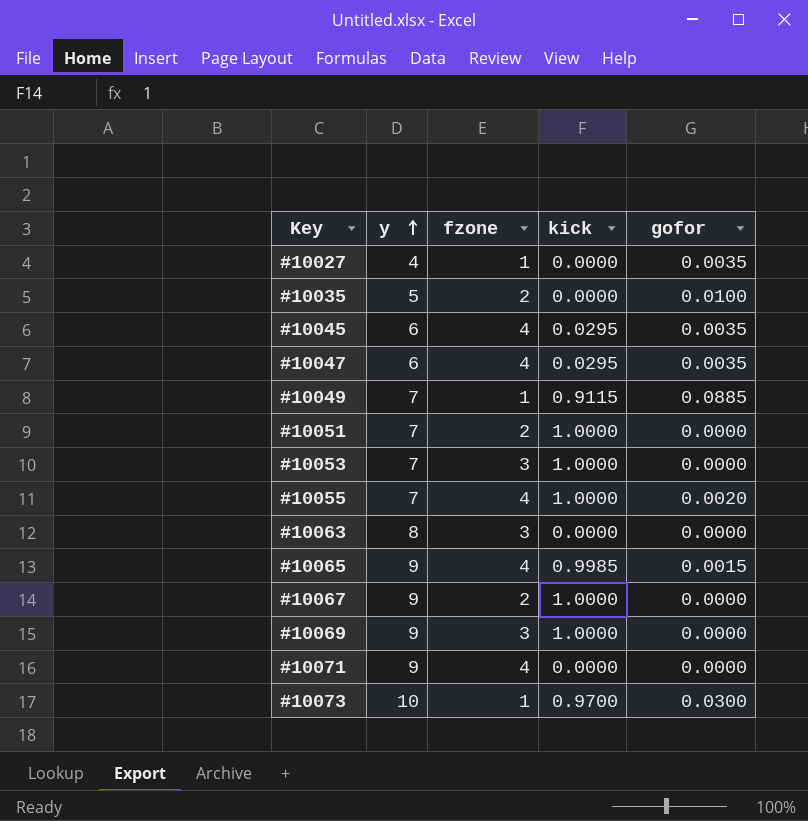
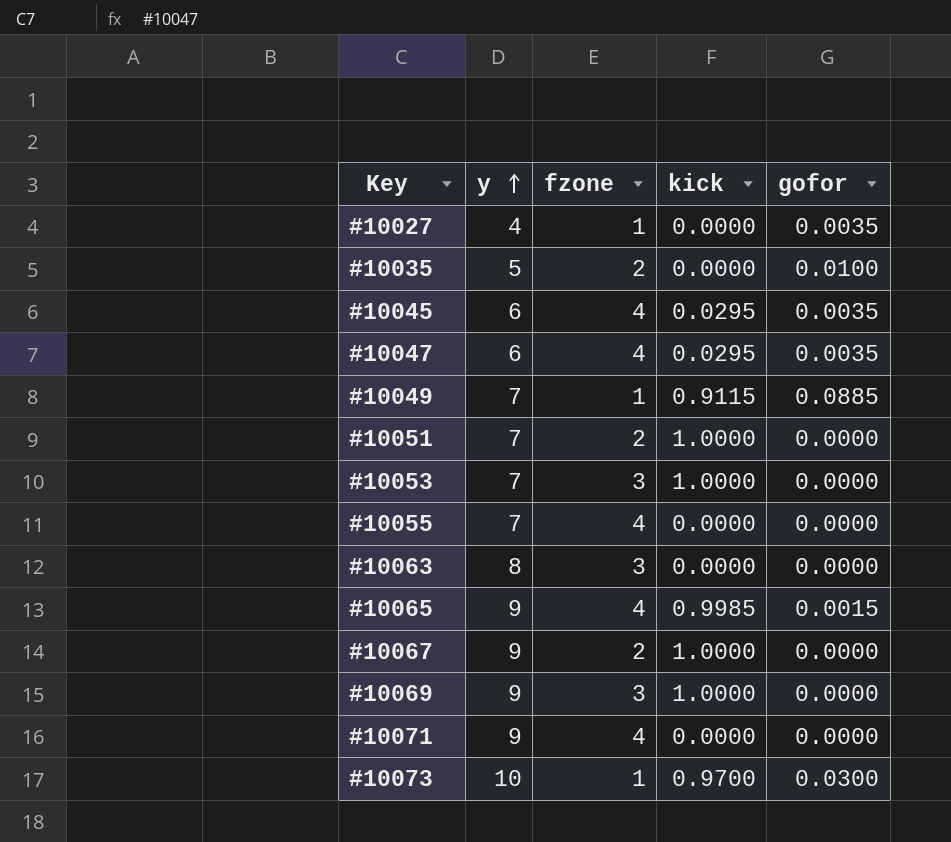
#10055 | kick: 1.0000 -> 0.0000
#10055 | gofor: 0.0020 -> 0.0000

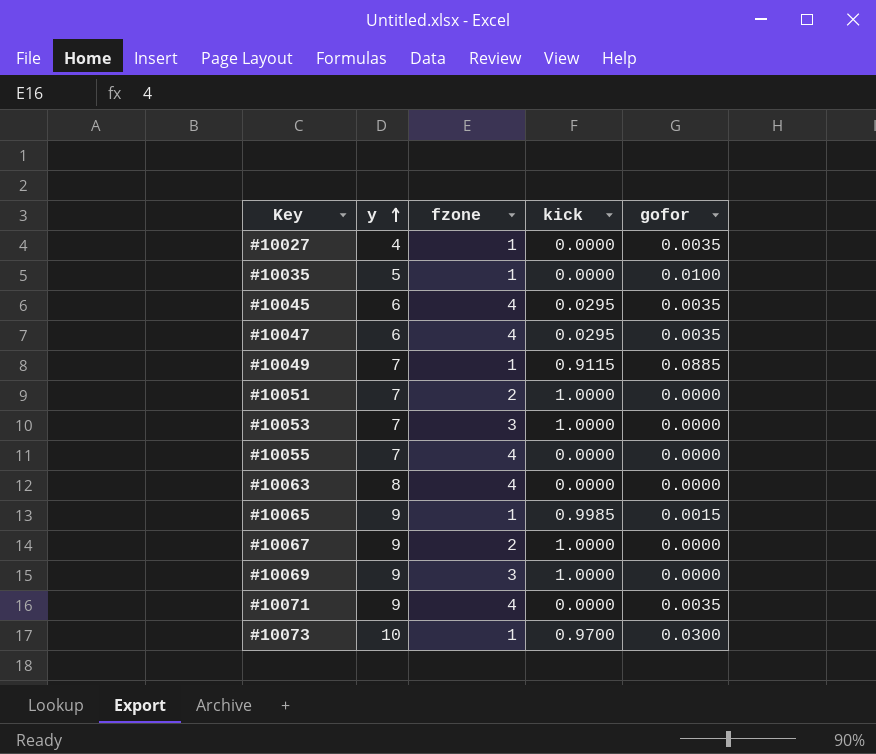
#10035 | fzone: 2 -> 1
#10063 | fzone: 3 -> 4
#10065 | fzone: 4 -> 1
#10071 | gofor: 0.0000 -> 0.0035

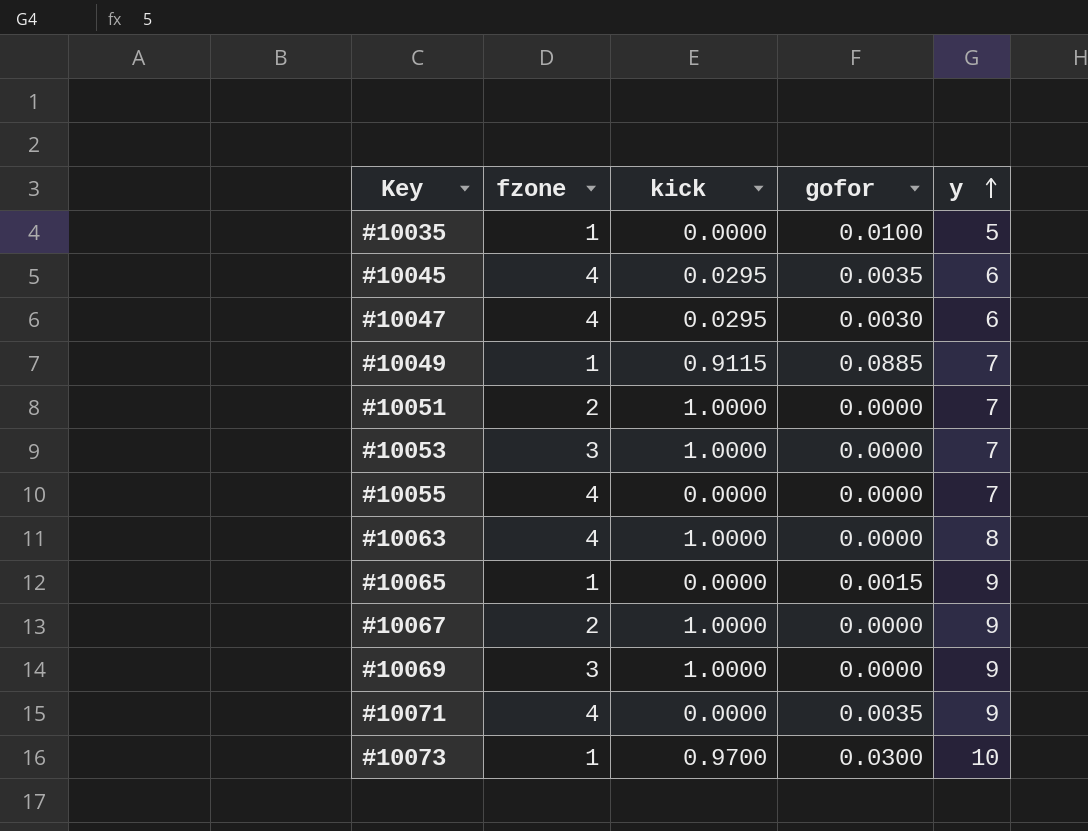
column y | position: 2 -> 5
row #10027: 4 | 1 | 0.0000 | 0.0035 -> none
#10047 | gofor: 0.0035 -> 0.0030
#10063 | kick: 0.0000 -> 1.0000
#10065 | kick: 0.9985 -> 0.0000

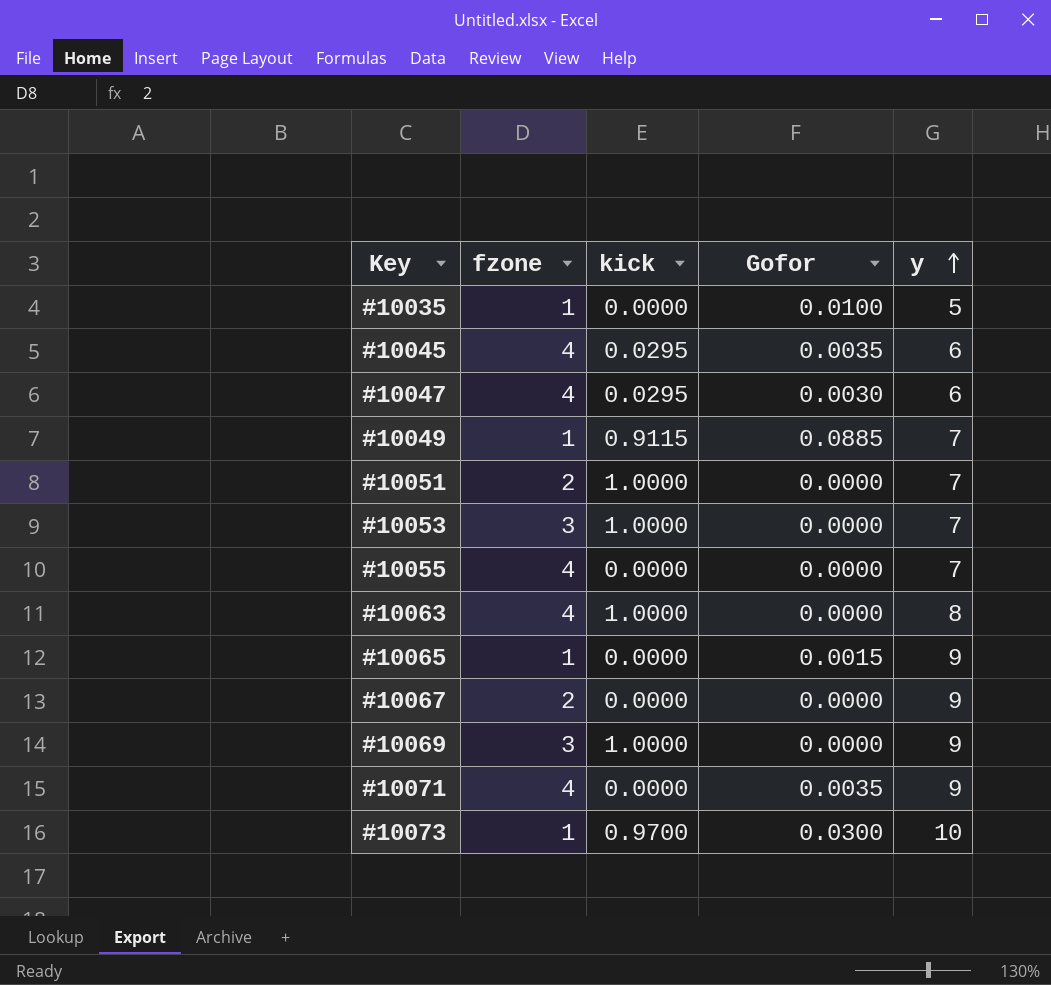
column name: gofor -> Gofor
#10067 | kick: 1.0000 -> 0.0000

